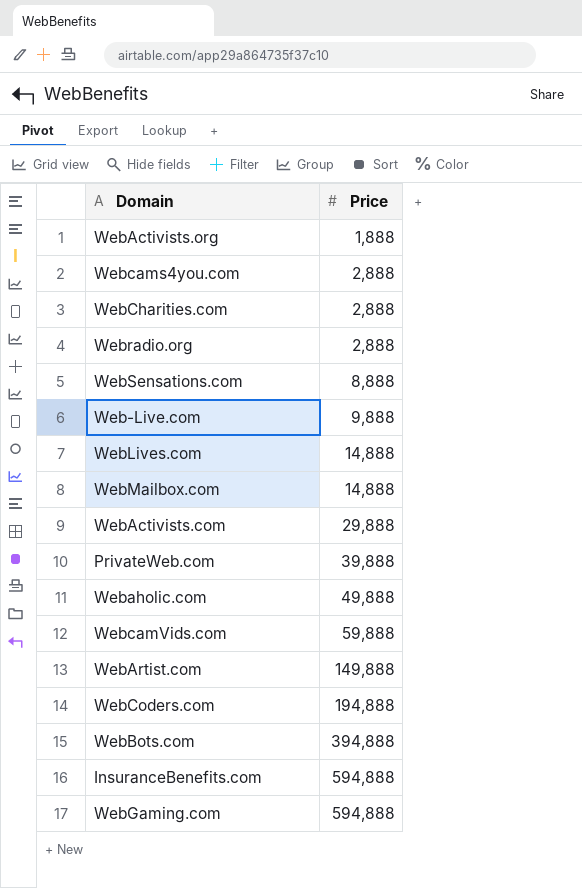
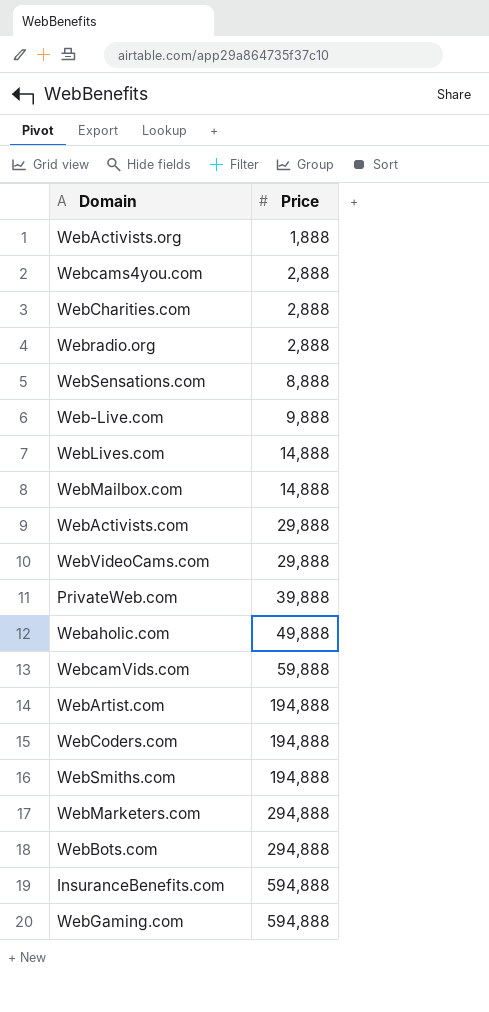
row WebVideoCams.com: none -> 29,888
WebArtist.com | Price: 149,888 -> 194,888
row WebSmiths.com: none -> 194,888
row WebMarketers.com: none -> 294,888
WebBots.com | Price: 394,888 -> 294,888

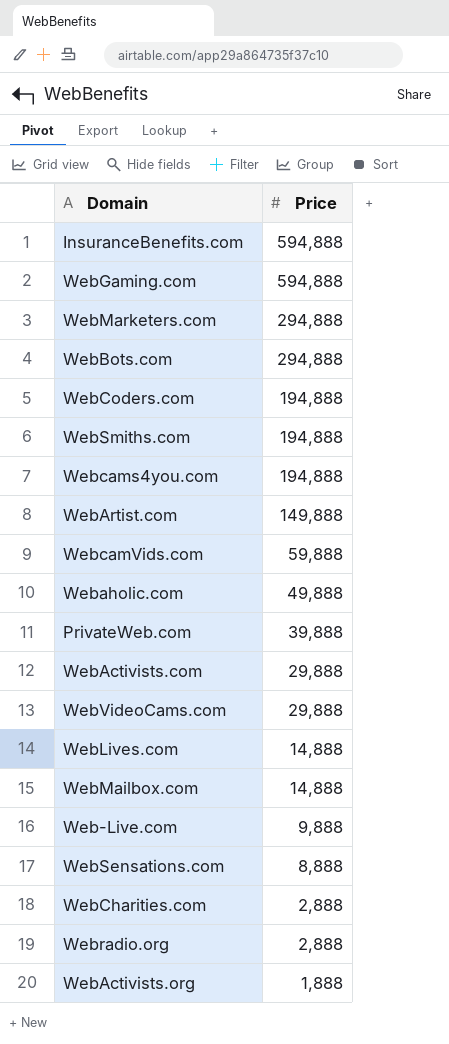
row order: Price ascending -> Price descending
Webcams4you.com | Price: 2,888 -> 194,888
WebArtist.com | Price: 194,888 -> 149,888

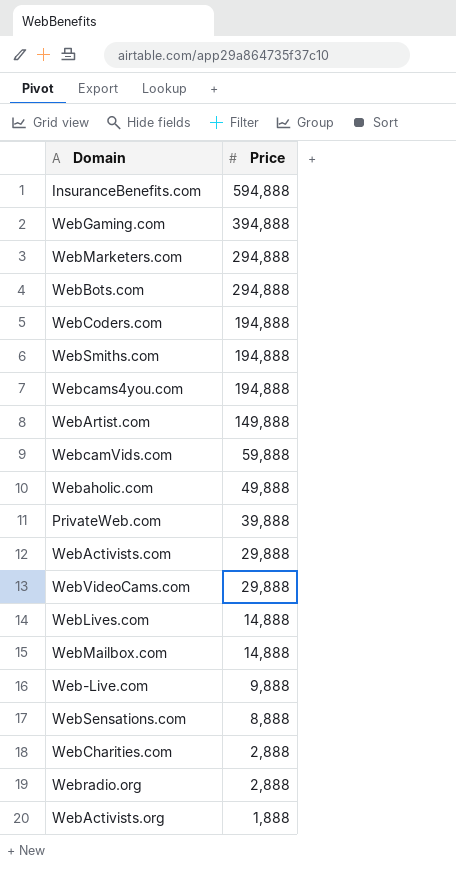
WebGaming.com | Price: 594,888 -> 394,888

